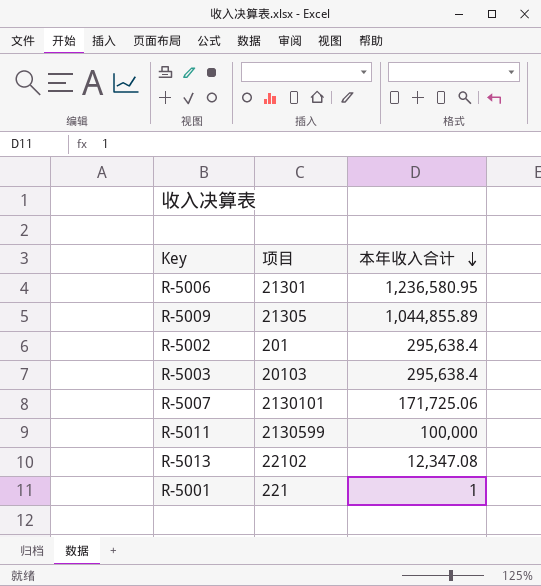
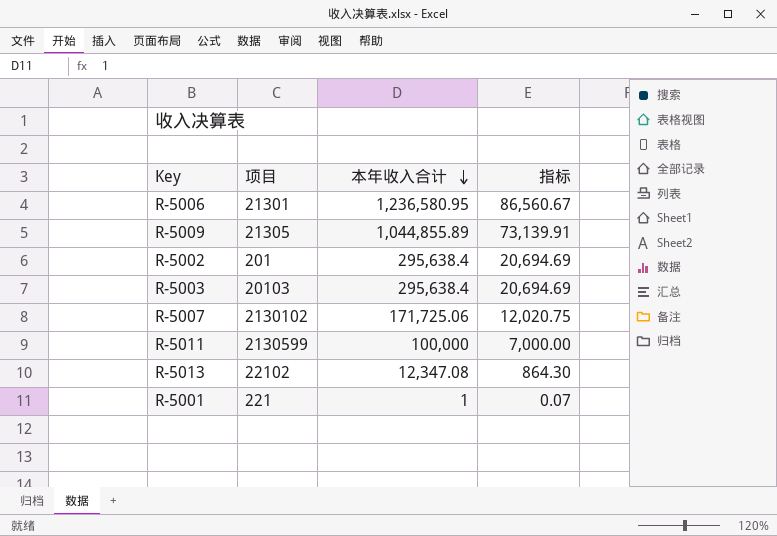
column 指标 | formula: none -> [本年收入合计] * 0.07
R-5007 | 项目: 2130101 -> 2130102

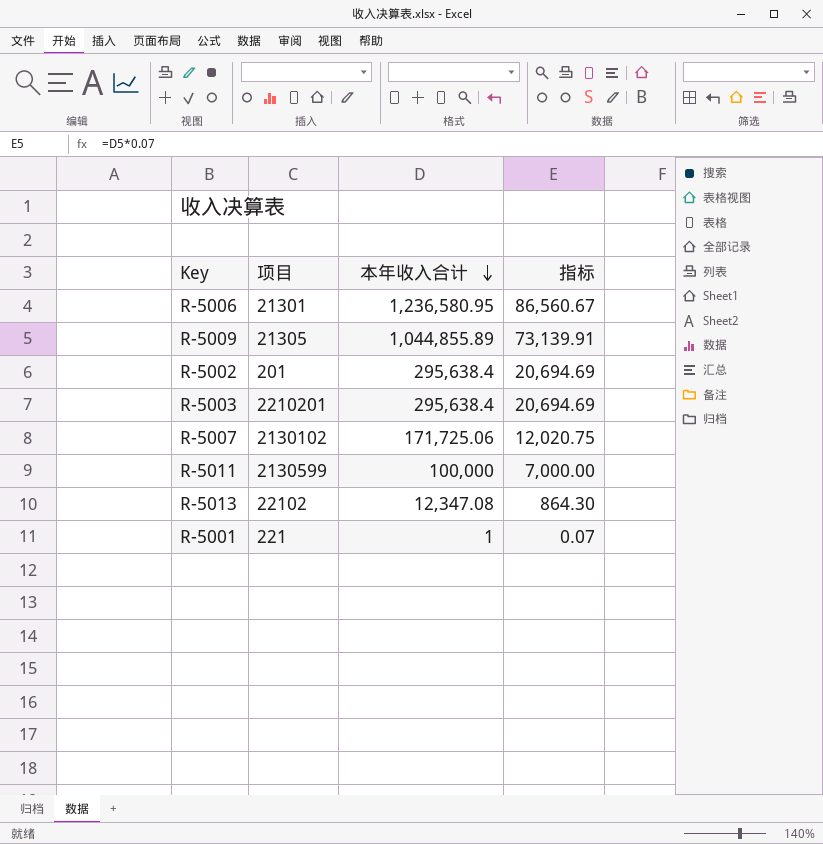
R-5003 | 项目: 20103 -> 2210201

